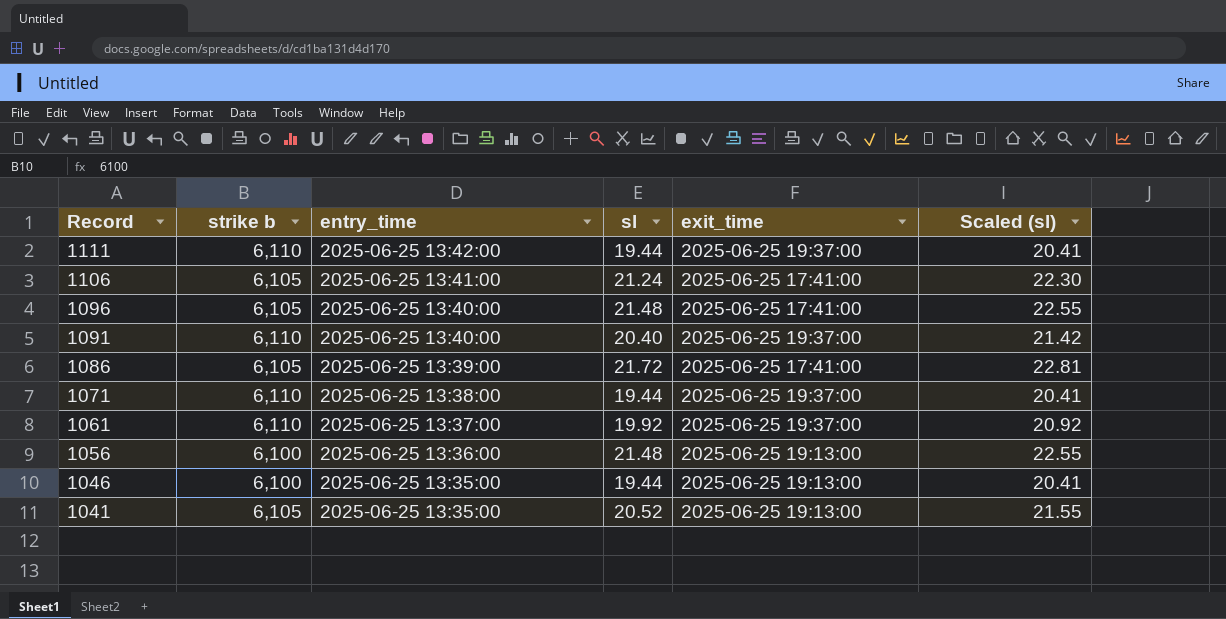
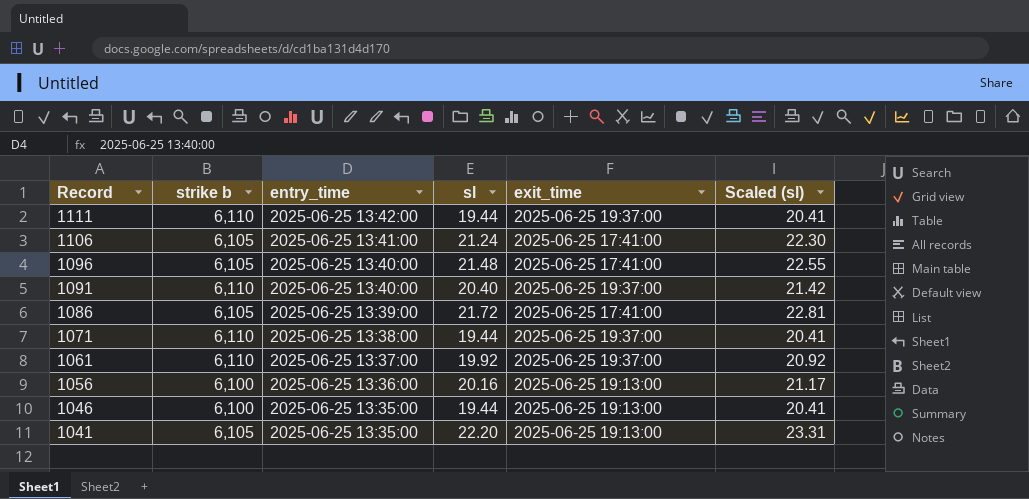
1056 | sl: 21.48 -> 20.16
1056 | Scaled (sl): 22.55 -> 21.17
1041 | sl: 20.52 -> 22.20
1041 | Scaled (sl): 21.55 -> 23.31

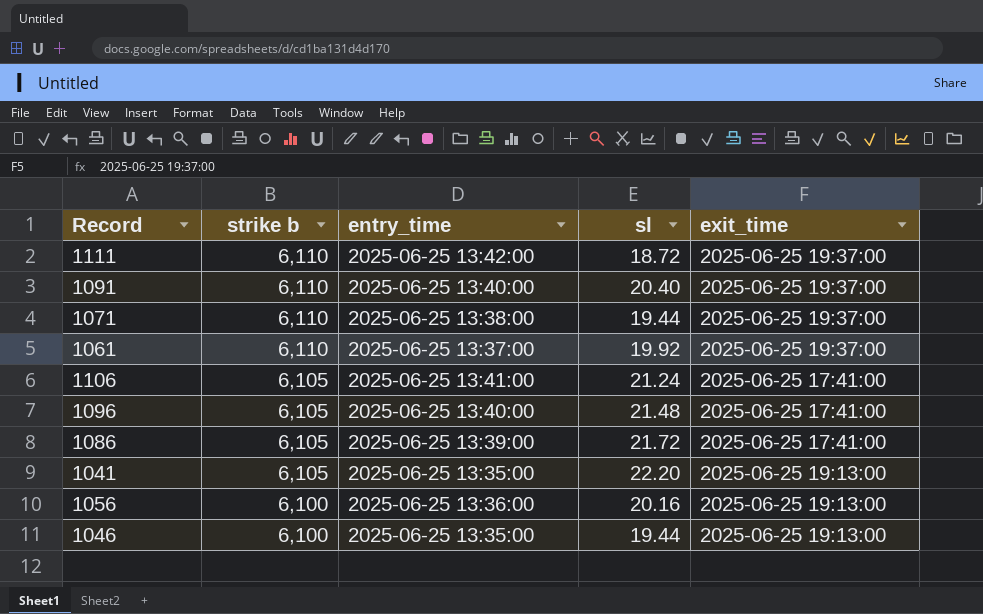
row order: Record descending -> strike b descending
column Scaled (sl) | formula: [sl] * 1.05 -> none
1111 | sl: 19.44 -> 18.72

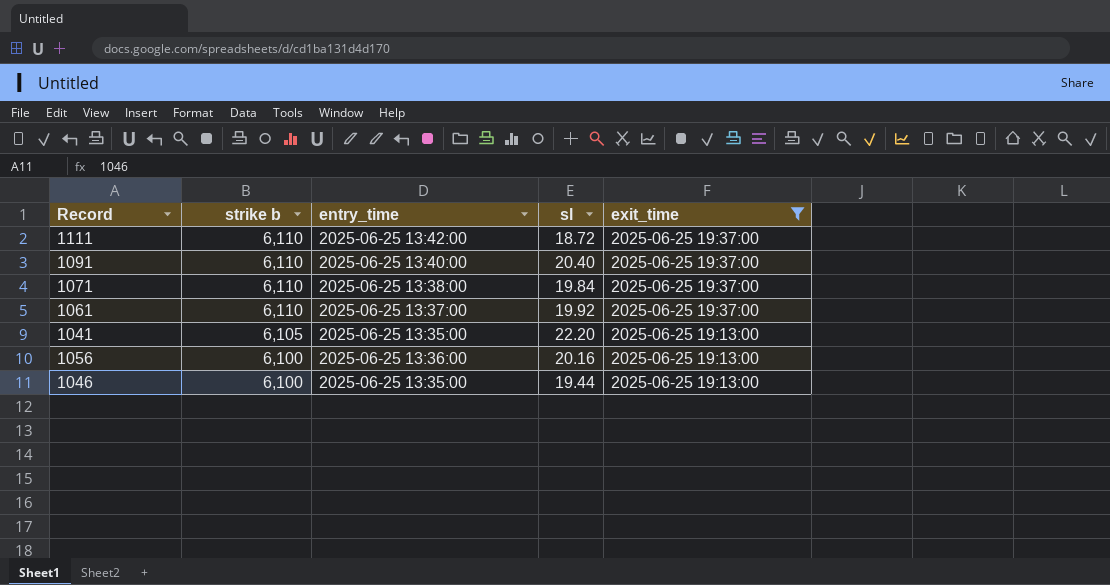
filter: none -> exit_time != 2025-06-25 17:41:00
1071 | sl: 19.44 -> 19.84

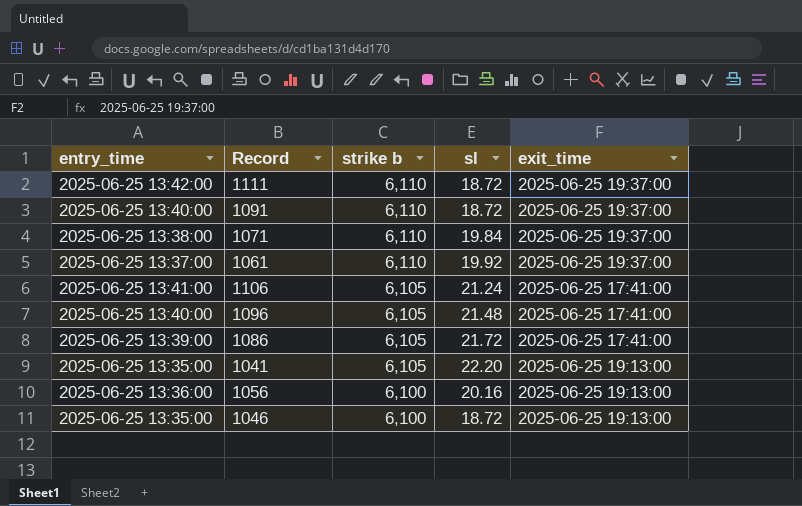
filter: exit_time != 2025-06-25 17:41:00 -> none
column entry_time | position: 3 -> 1
1091 | sl: 20.40 -> 18.72
1046 | sl: 19.44 -> 18.72

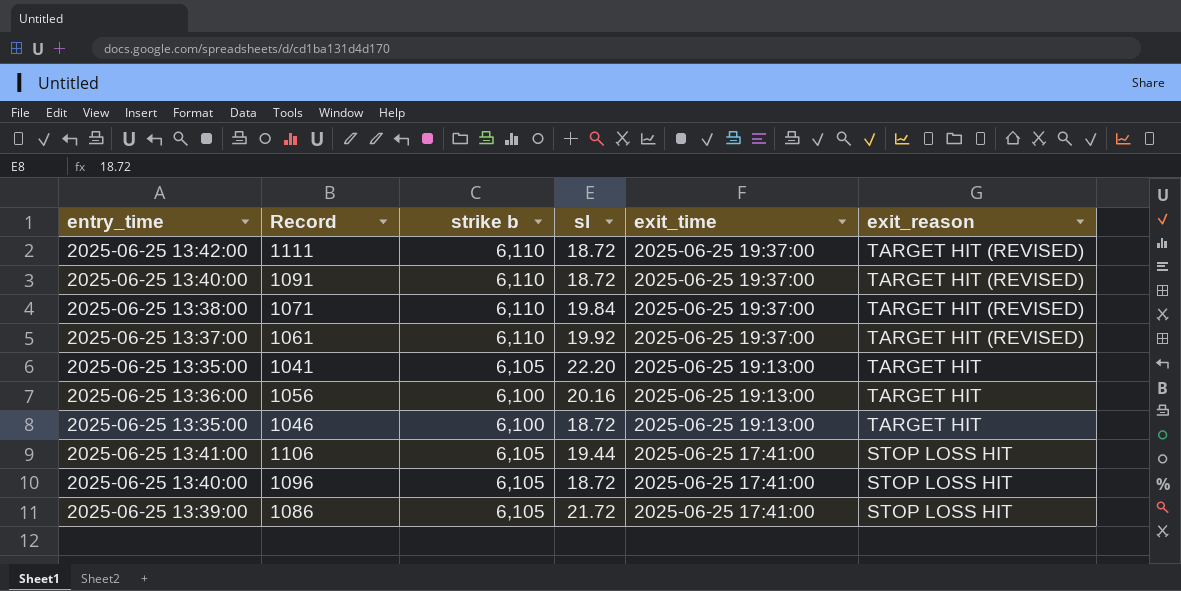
row order: strike b descending -> exit_time descending
column exit_reason | position: none -> 6
1106 | sl: 21.24 -> 19.44
1096 | sl: 21.48 -> 18.72

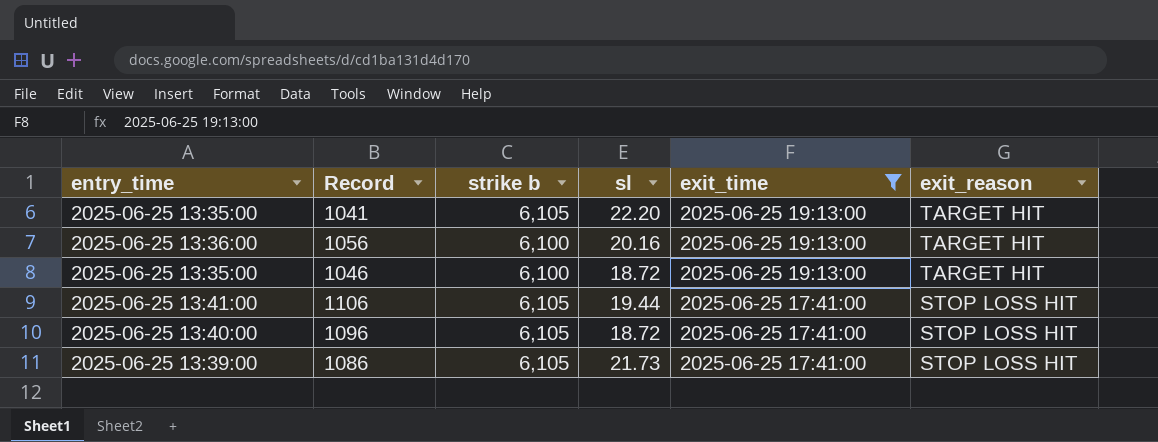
filter: none -> exit_time != 2025-06-25 19:37:00
1086 | sl: 21.72 -> 21.73

